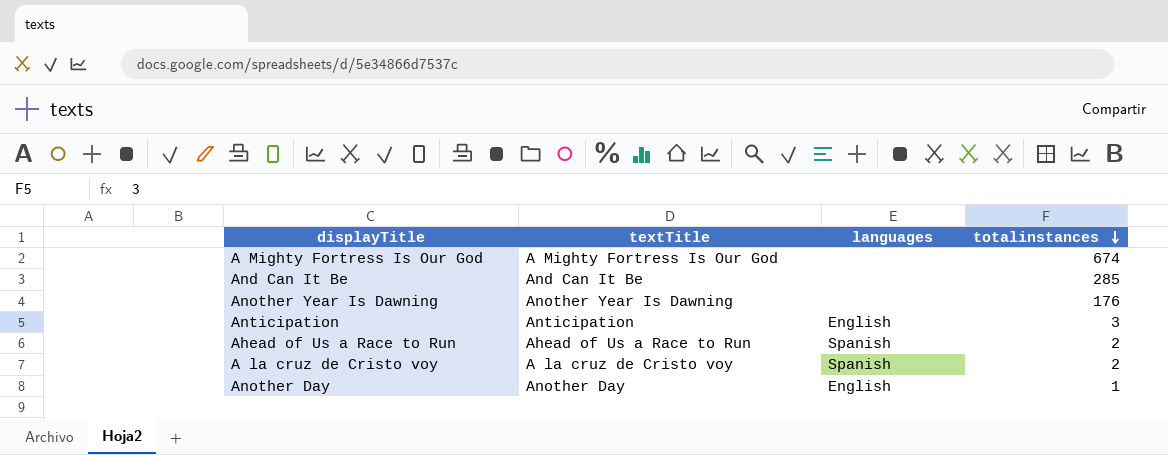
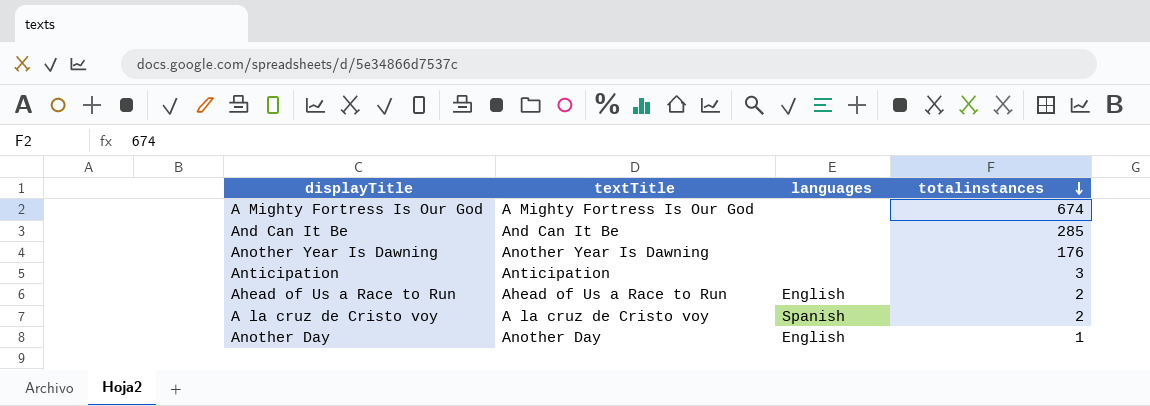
Anticipation | languages: English -> none
Ahead of Us a Race to Run | languages: Spanish -> English

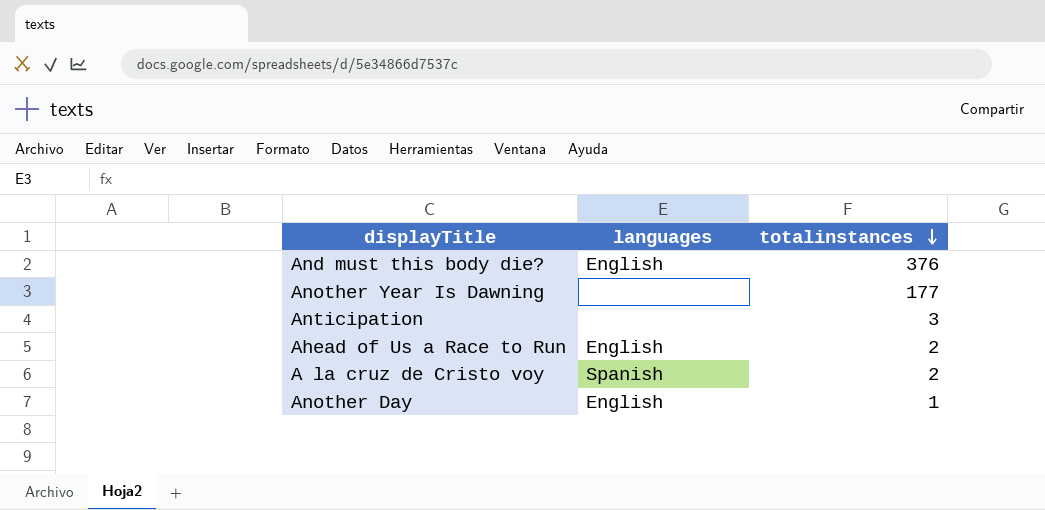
column textTitle | position: 2 -> none
row A Mighty Fortress Is Our God: A Mighty Fortress Is Our God | none | 674 -> none
row And Can It Be: And Can It Be | none | 285 -> none
row And must this body die?: none -> English | 376
Another Year Is Dawning | totalinstances: 176 -> 177

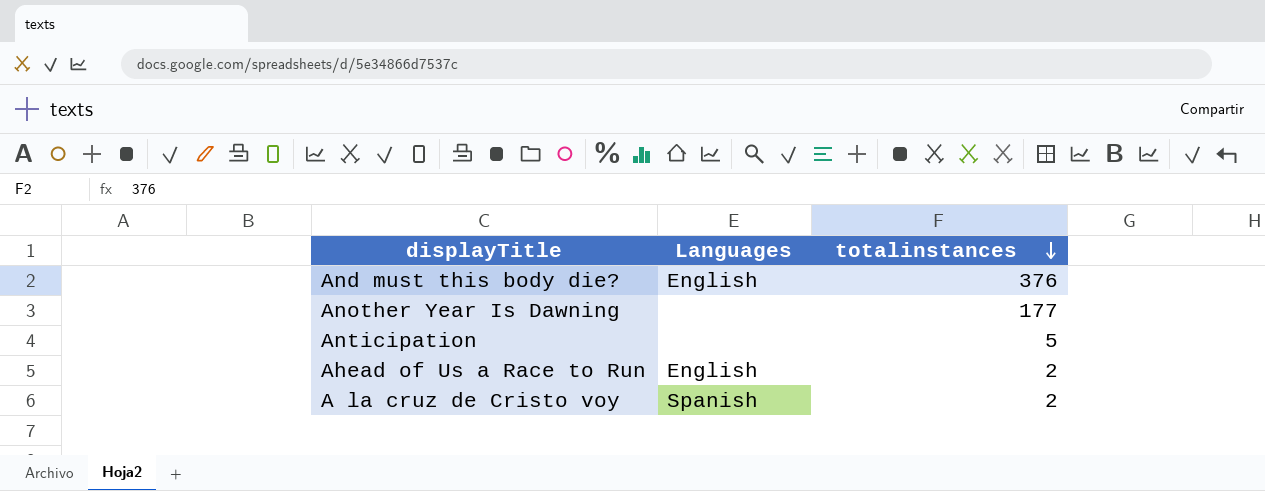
column name: languages -> Languages
row Another Day: English | 1 -> none
Anticipation | totalinstances: 3 -> 5

